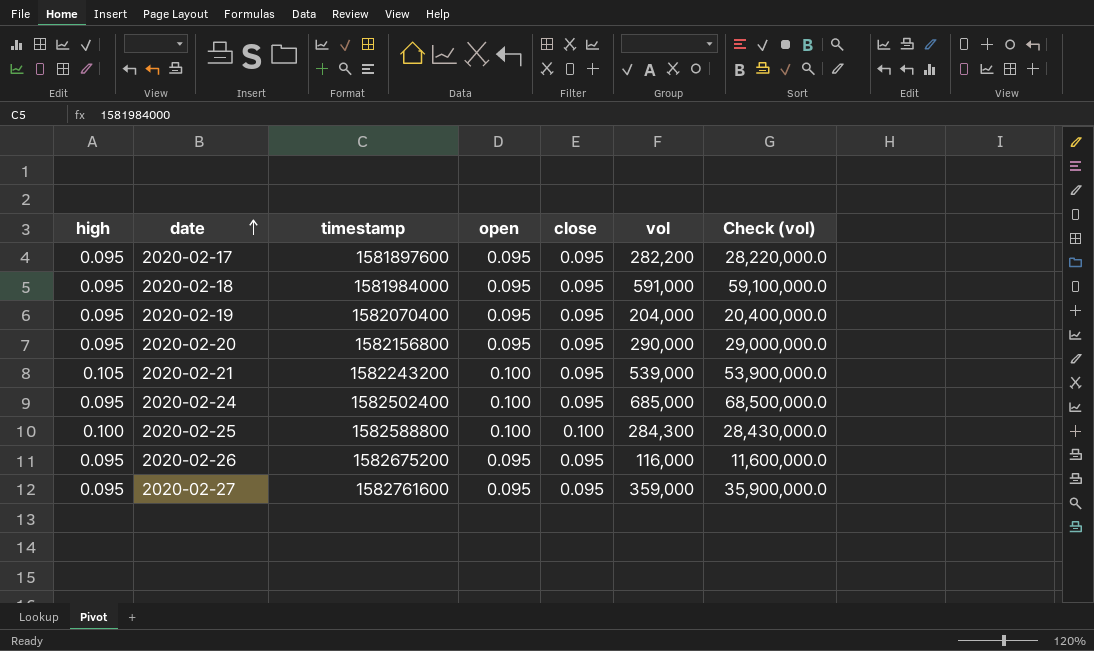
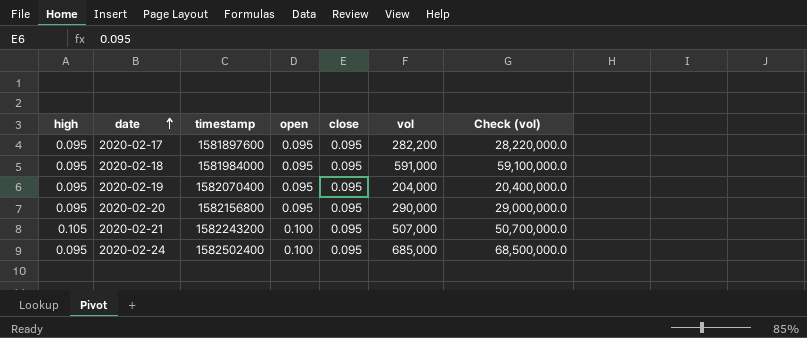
row 2020-02-25: 0.100 | 1582588800 | 0.100 | 0.100 | 284,300 | 28,430,000.0 -> none
row 2020-02-26: 0.095 | 1582675200 | 0.095 | 0.095 | 116,000 | 11,600,000.0 -> none
row 2020-02-27: 0.095 | 1582761600 | 0.095 | 0.095 | 359,000 | 35,900,000.0 -> none
2020-02-21 | vol: 539,000 -> 507,000
2020-02-21 | Check (vol): 53,900,000.0 -> 50,700,000.0

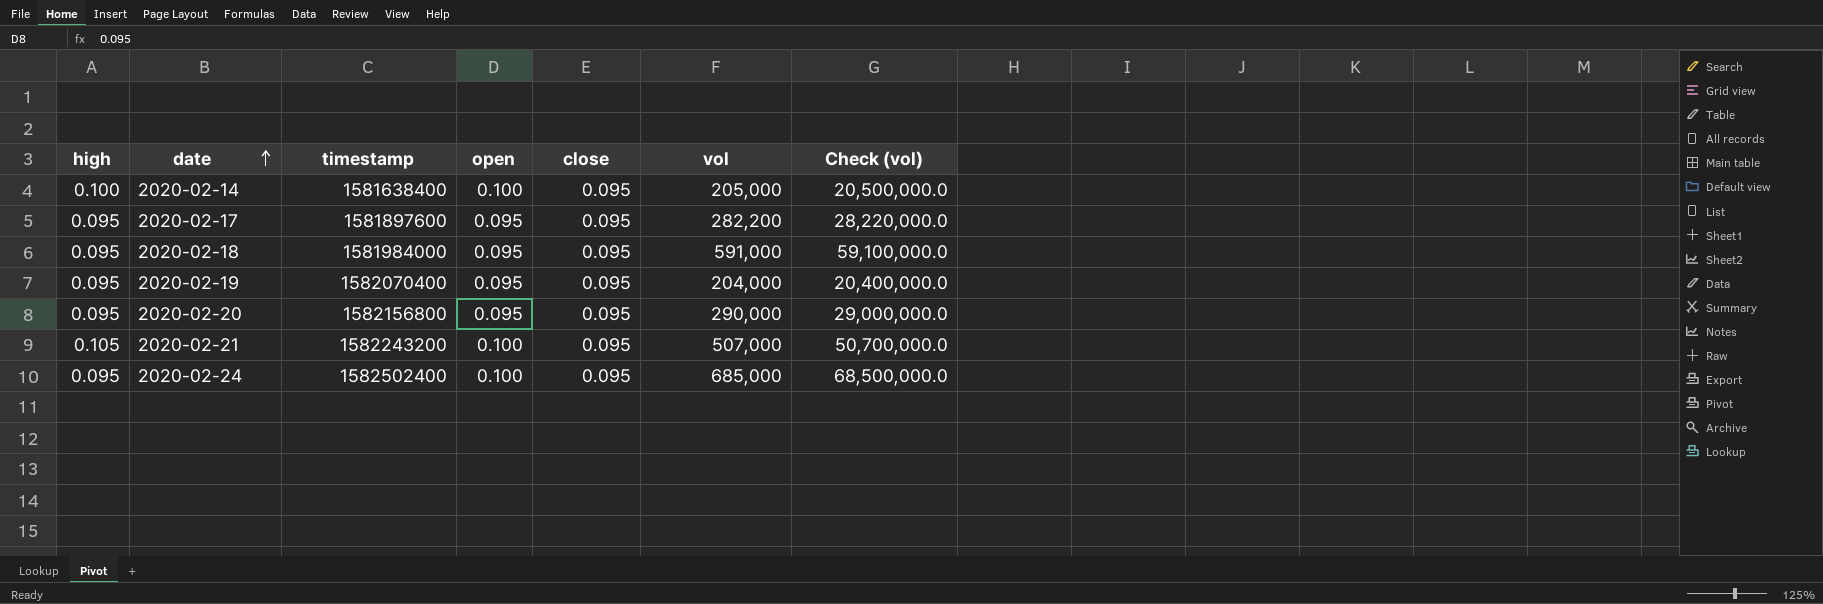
row 2020-02-14: none -> 0.100 | 1581638400 | 0.100 | 0.095 | 205,000 | 20,500,000.0

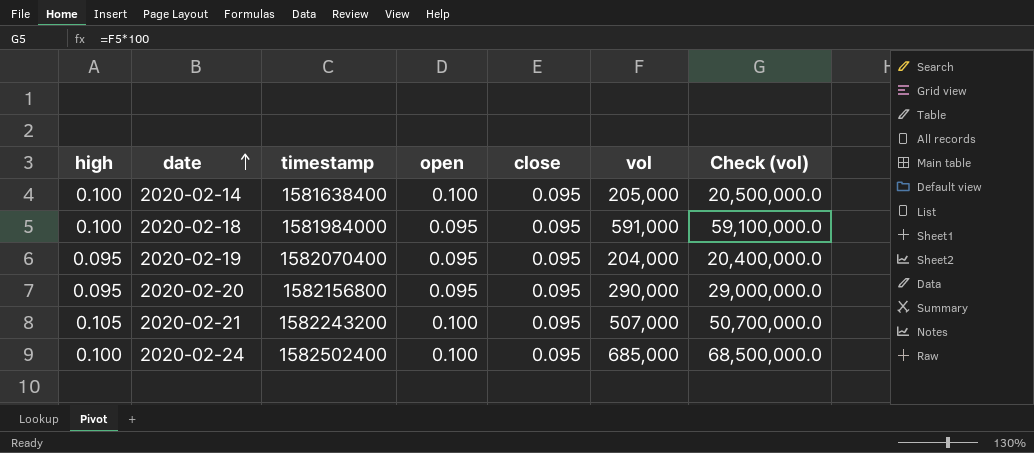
row 2020-02-17: 0.095 | 1581897600 | 0.095 | 0.095 | 282,200 | 28,220,000.0 -> none
2020-02-18 | high: 0.095 -> 0.100
2020-02-24 | high: 0.095 -> 0.100

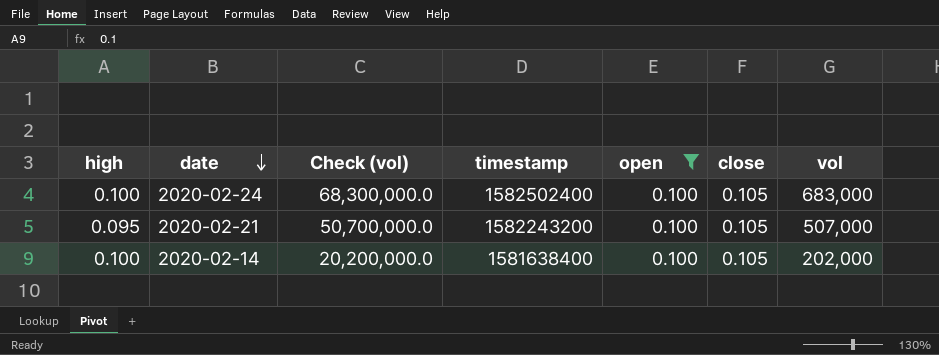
filter: none -> open = 0.100
row order: date ascending -> date descending
column Check (vol) | position: 7 -> 3
2020-02-24 | Check (vol): 68,500,000.0 -> 68,300,000.0
2020-02-24 | close: 0.095 -> 0.105
2020-02-24 | vol: 685,000 -> 683,000
2020-02-21 | high: 0.105 -> 0.095
2020-02-21 | close: 0.095 -> 0.105
2020-02-14 | Check (vol): 20,500,000.0 -> 20,200,000.0
2020-02-14 | close: 0.095 -> 0.105
2020-02-14 | vol: 205,000 -> 202,000

